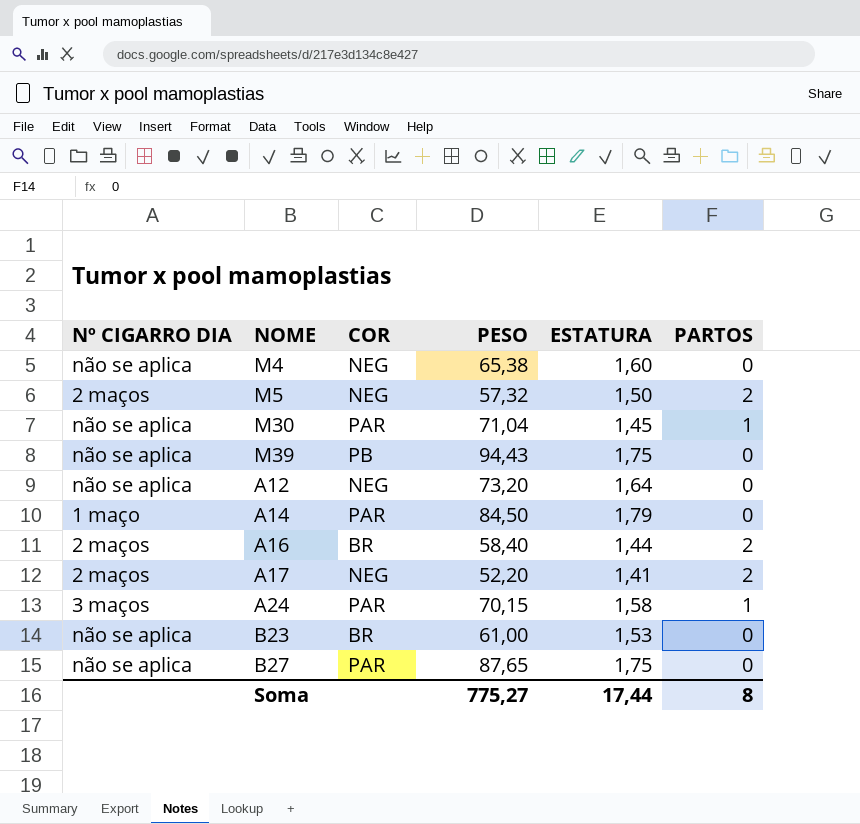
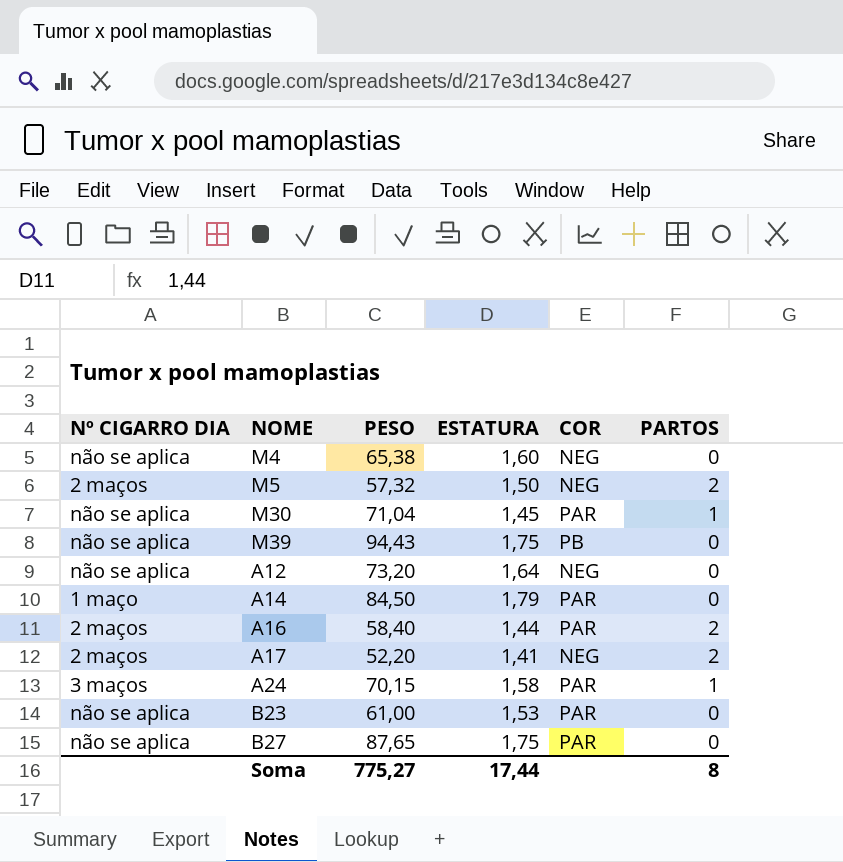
column COR | position: 3 -> 5
A16 | COR: BR -> PAR
B23 | COR: BR -> PAR

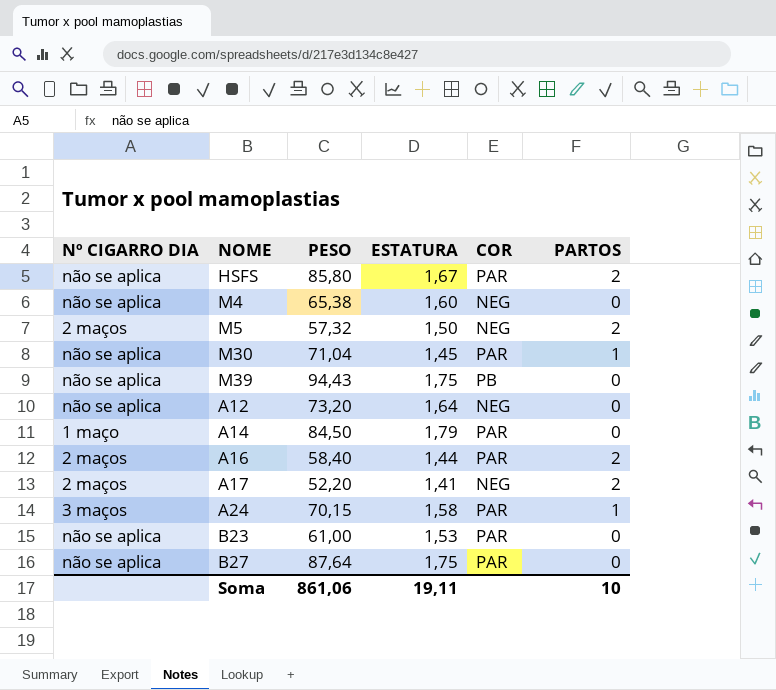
row HSFS: none -> não se aplica | 85,80 | 1,67 | PAR | 2
B27 | PESO: 87,65 -> 87,64
Soma | PESO: 775,27 -> 861,06
Soma | ESTATURA: 17,44 -> 19,11
Soma | PARTOS: 8 -> 10

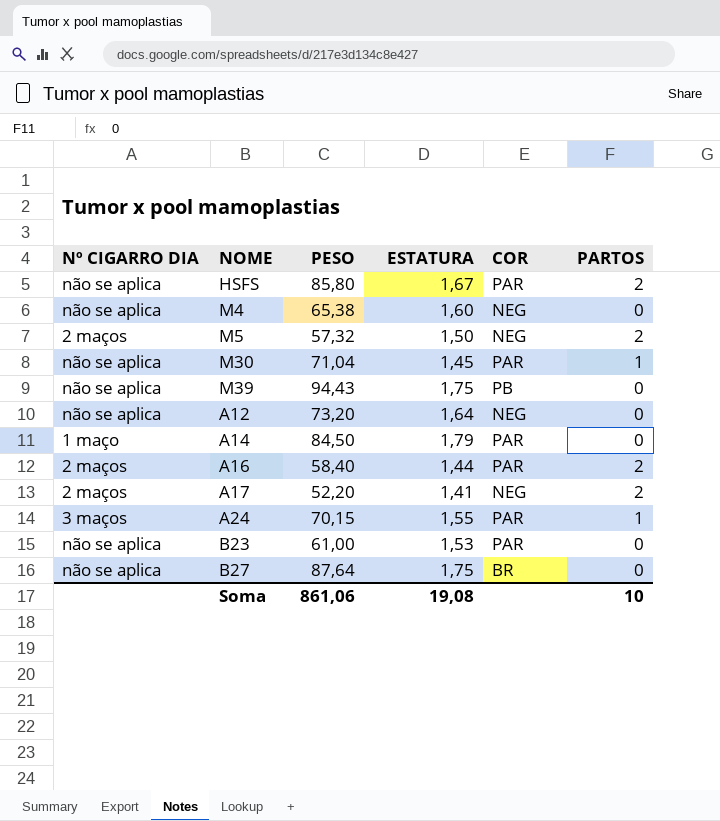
A24 | ESTATURA: 1,58 -> 1,55
B27 | COR: PAR -> BR
Soma | ESTATURA: 19,11 -> 19,08

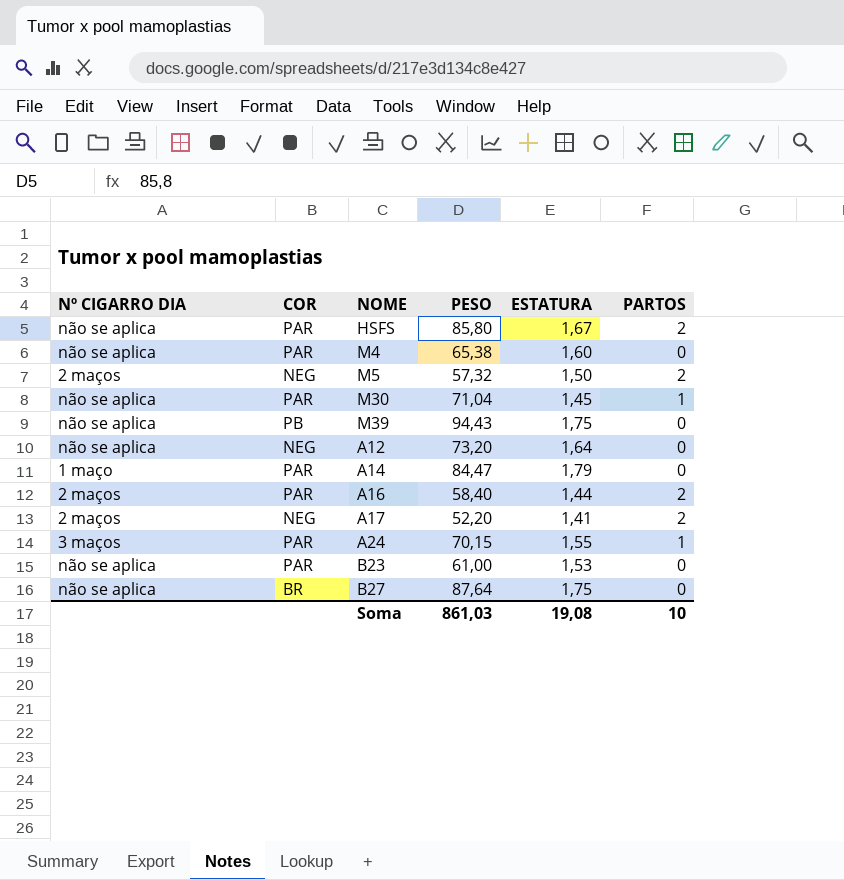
column COR | position: 5 -> 2
M4 | COR: NEG -> PAR
A14 | PESO: 84,50 -> 84,47
Soma | PESO: 861,06 -> 861,03

